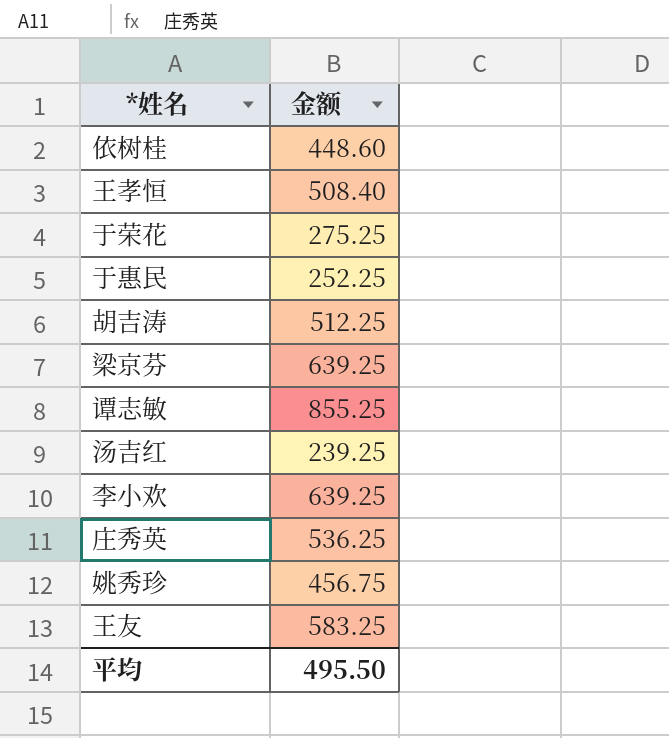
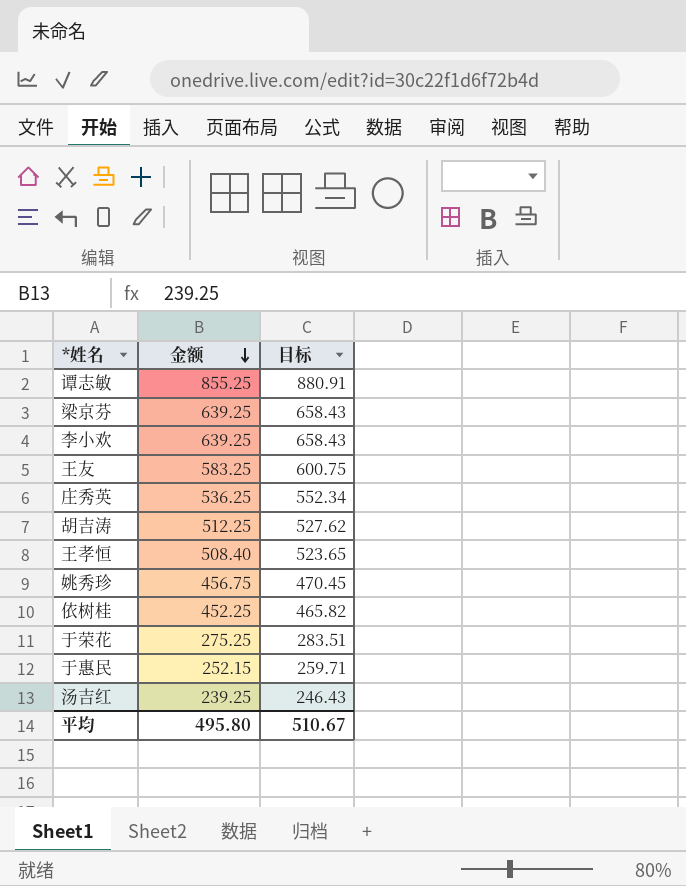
row order: none -> 金额 descending
column 目标 | formula: none -> [金额] * 1.03
依树桂 | 金额: 448.60 -> 452.25
于惠民 | 金额: 252.25 -> 252.15
平均 | 金额: 495.50 -> 495.80

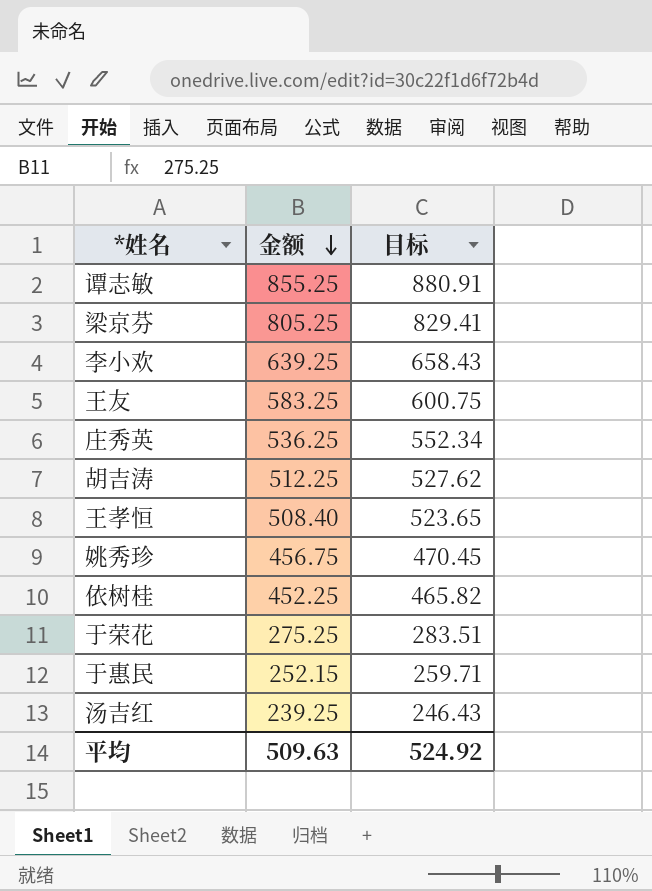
梁京芬 | 金额: 639.25 -> 805.25
梁京芬 | 目标: 658.43 -> 829.41
平均 | 金额: 495.80 -> 509.63
平均 | 目标: 510.67 -> 524.92

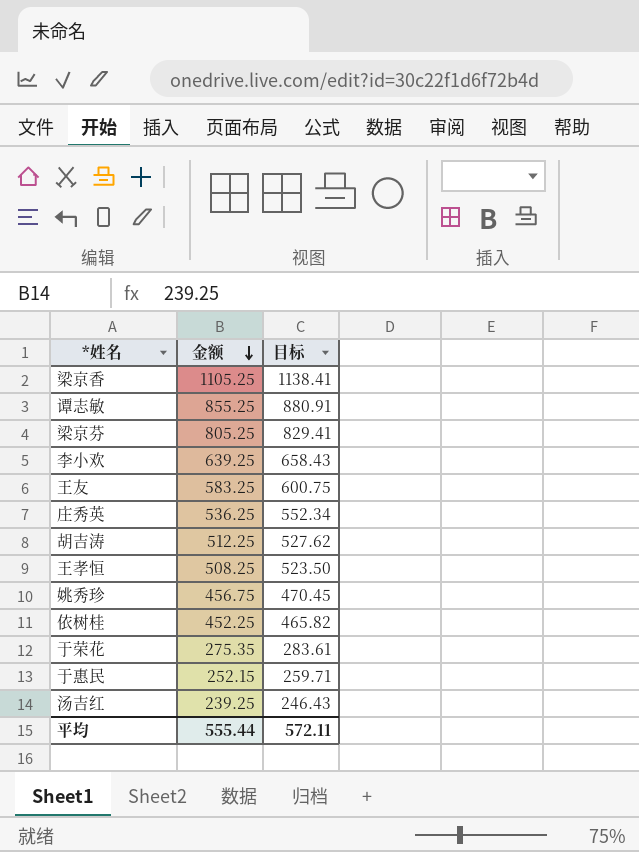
row 梁京香: none -> 1105.25 | 1138.41
王孝恒 | 金额: 508.40 -> 508.25
王孝恒 | 目标: 523.65 -> 523.50
于荣花 | 金额: 275.25 -> 275.35
于荣花 | 目标: 283.51 -> 283.61
平均 | 金额: 509.63 -> 555.44
平均 | 目标: 524.92 -> 572.11

